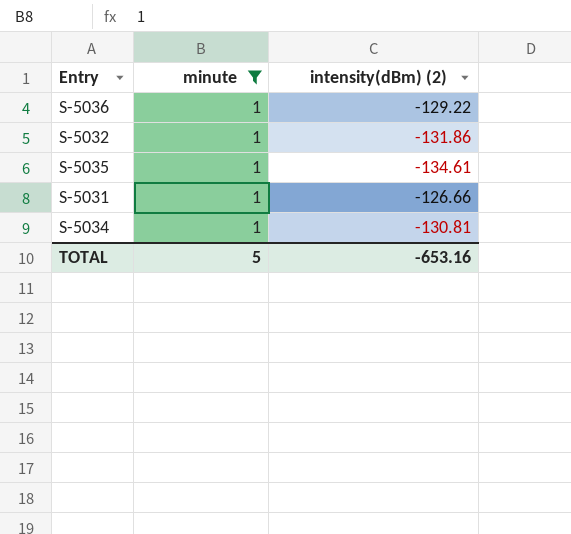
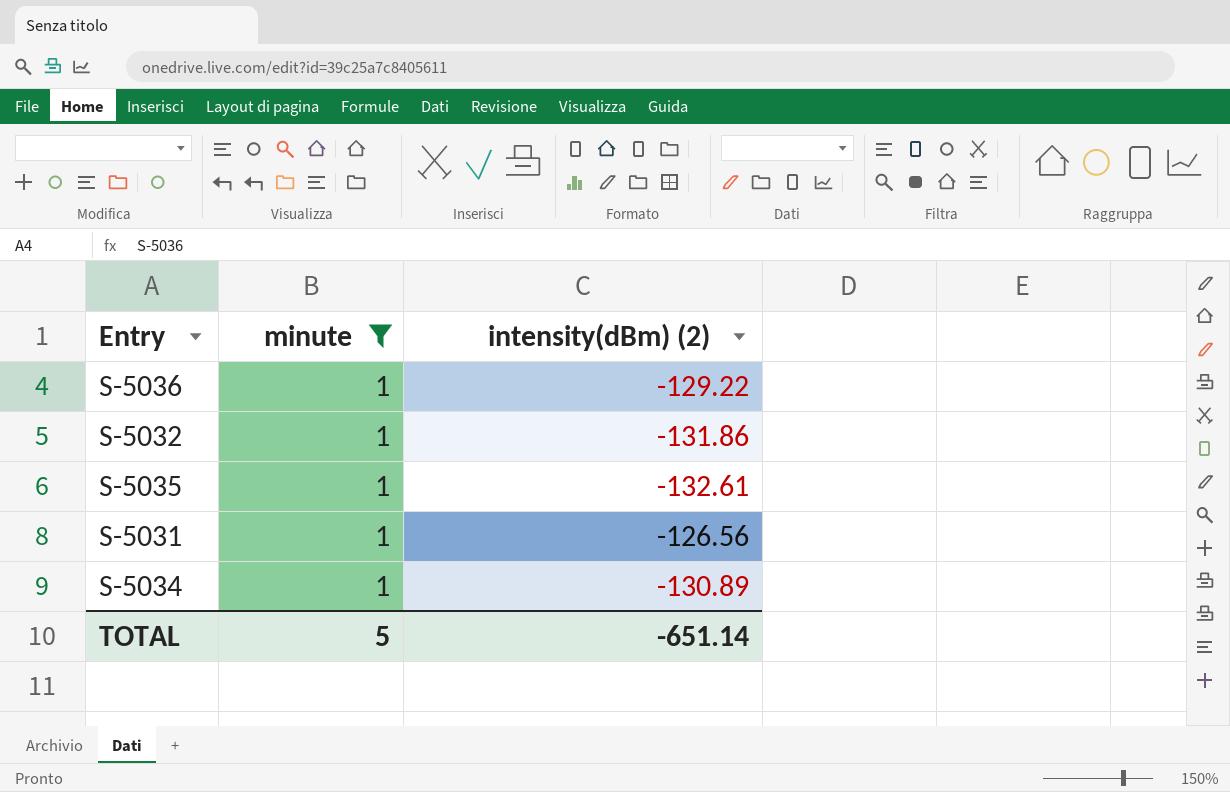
S-5035 | intensity(dBm) (2): -134.61 -> -132.61
S-5031 | intensity(dBm) (2): -126.66 -> -126.56
S-5034 | intensity(dBm) (2): -130.81 -> -130.89
TOTAL | intensity(dBm) (2): -653.16 -> -651.14

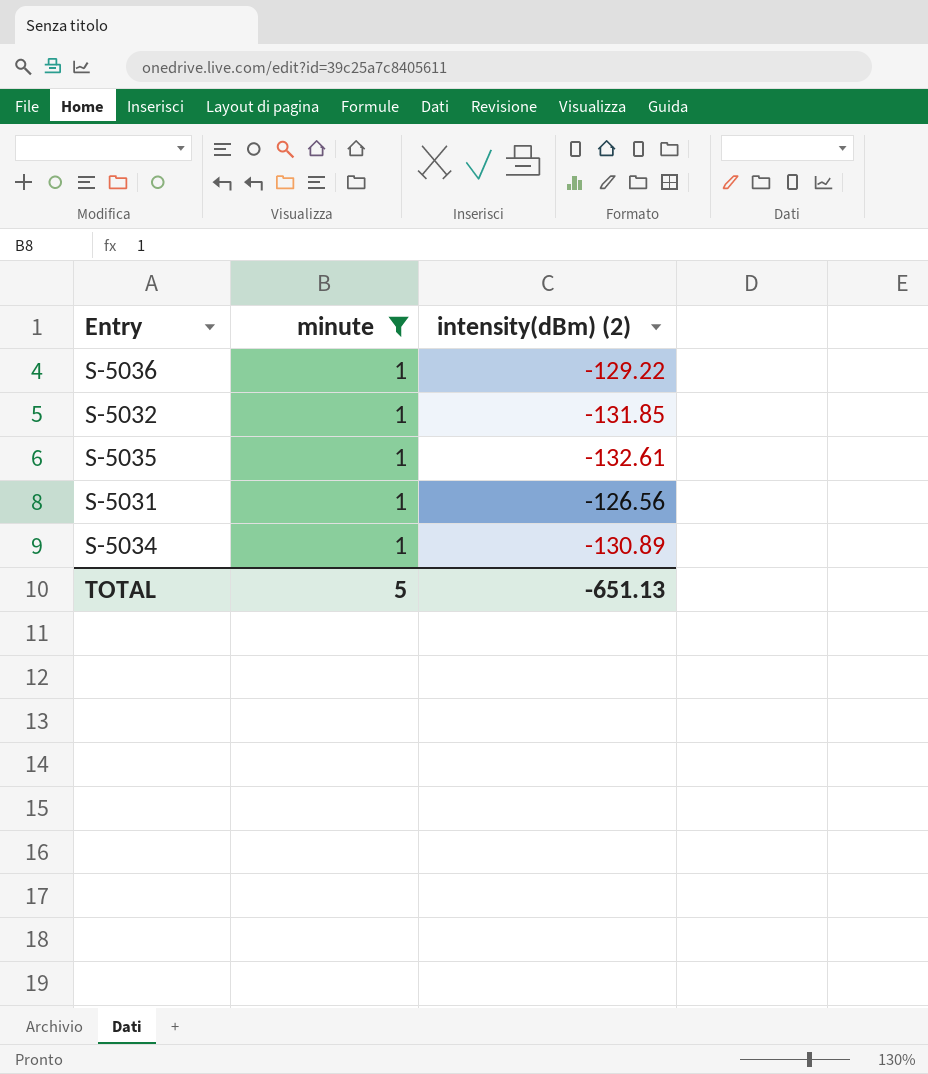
S-5032 | intensity(dBm) (2): -131.86 -> -131.85
TOTAL | intensity(dBm) (2): -651.14 -> -651.13

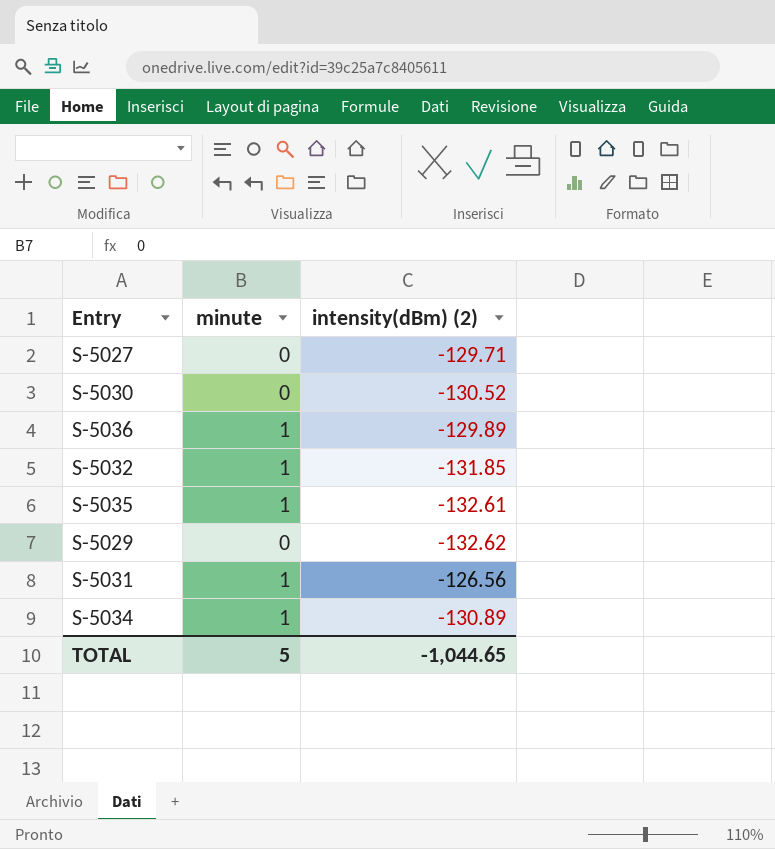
filter: minute = 1 -> none
S-5036 | intensity(dBm) (2): -129.22 -> -129.89
TOTAL | intensity(dBm) (2): -651.13 -> -1,044.65

